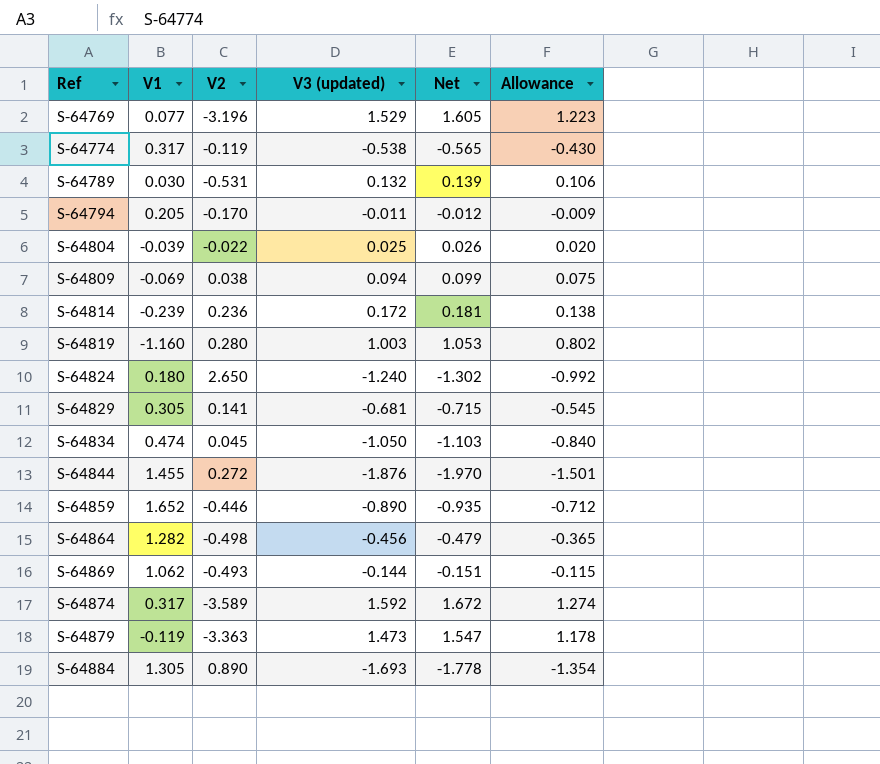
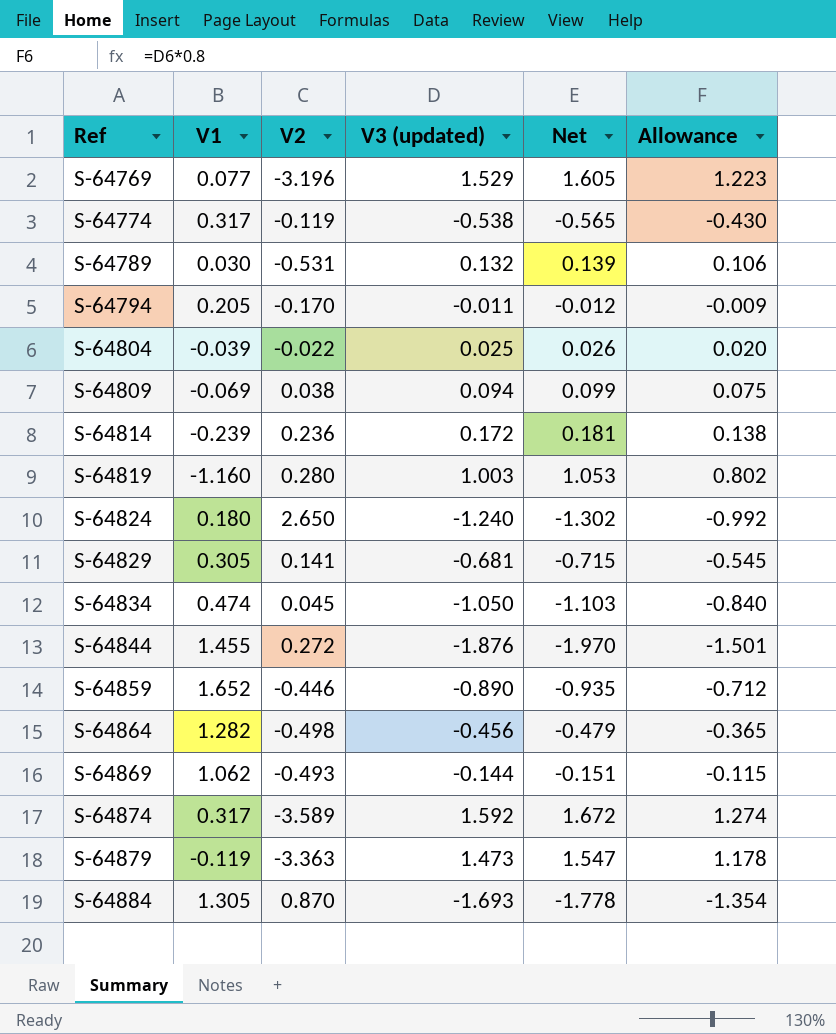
S-64884 | V2: 0.890 -> 0.870

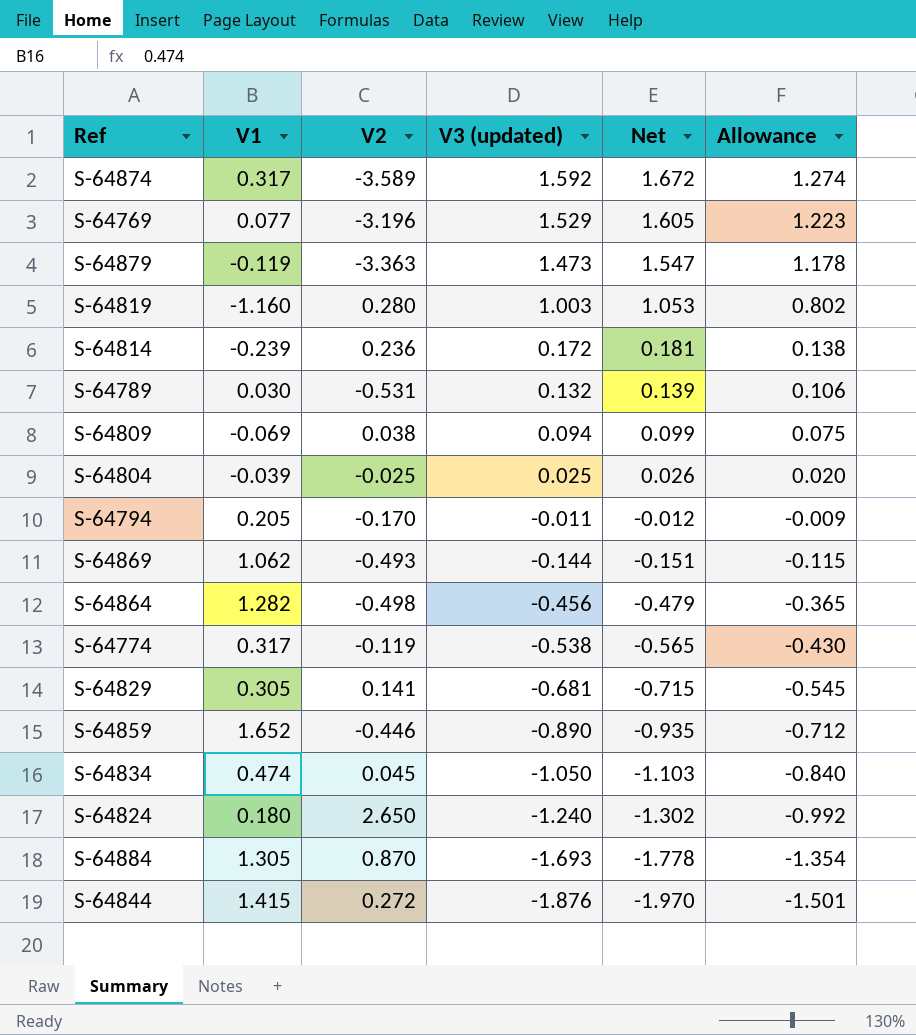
row order: Ref ascending -> V3 (updated) descending
S-64804 | V2: -0.022 -> -0.025
S-64844 | V1: 1.455 -> 1.415

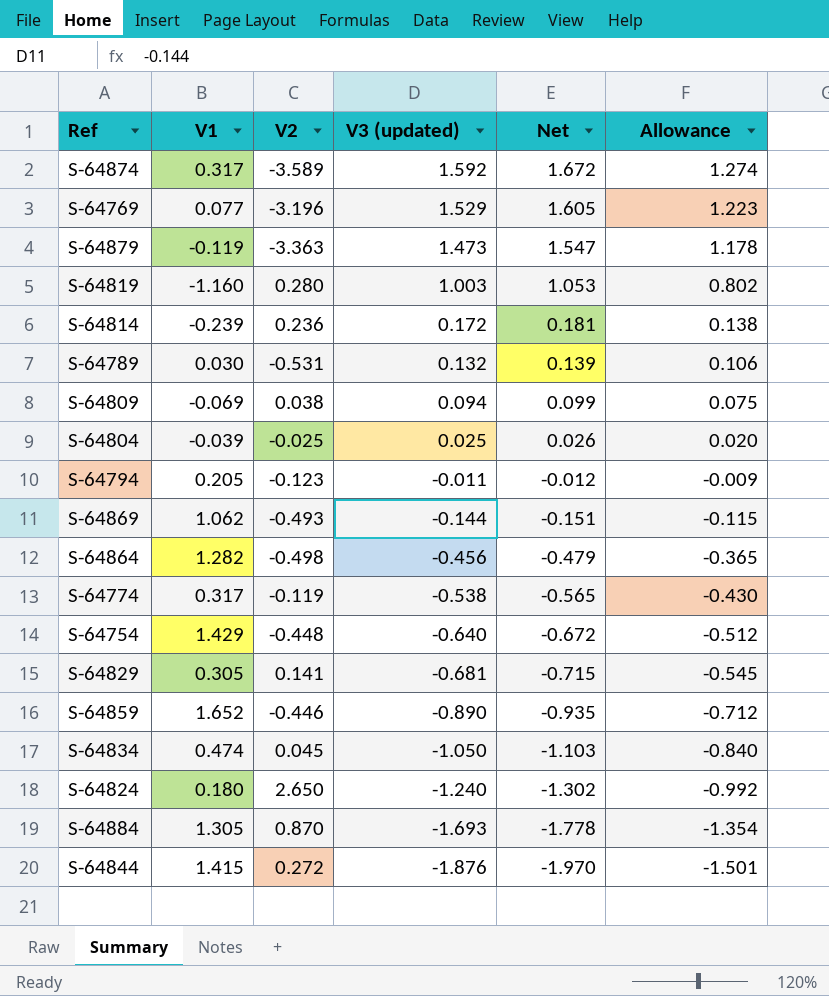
S-64794 | V2: -0.170 -> -0.123
row S-64754: none -> 1.429 | -0.448 | -0.640 | -0.672 | -0.512

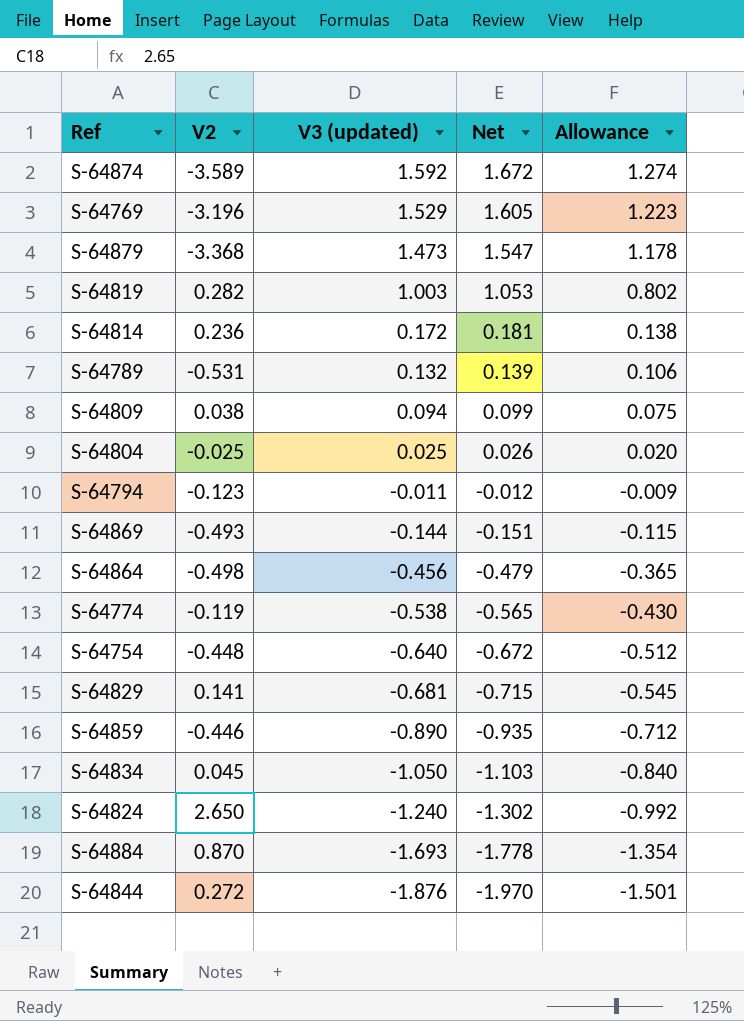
column V1 | position: 2 -> none
S-64879 | V2: -3.363 -> -3.368
S-64819 | V2: 0.280 -> 0.282

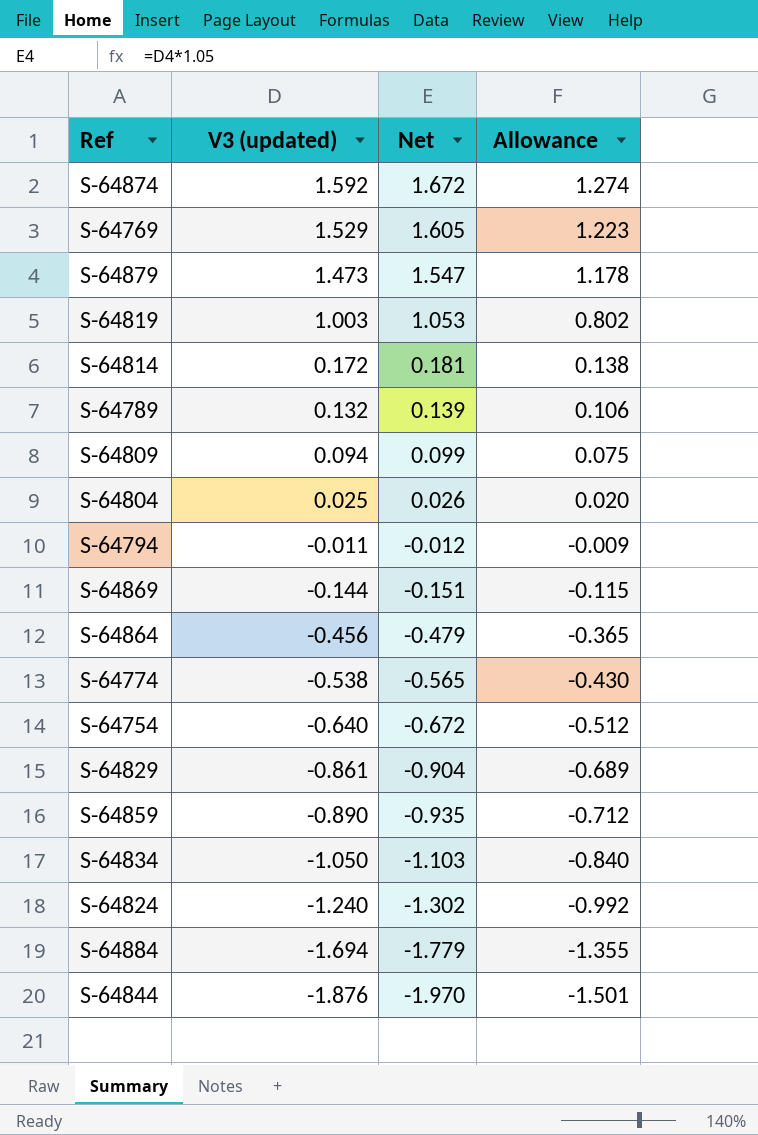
column V2 | position: 2 -> none
S-64829 | V3 (updated): -0.681 -> -0.861
S-64829 | Net: -0.715 -> -0.904
S-64829 | Allowance: -0.545 -> -0.689
S-64884 | V3 (updated): -1.693 -> -1.694
S-64884 | Net: -1.778 -> -1.779
S-64884 | Allowance: -1.354 -> -1.355

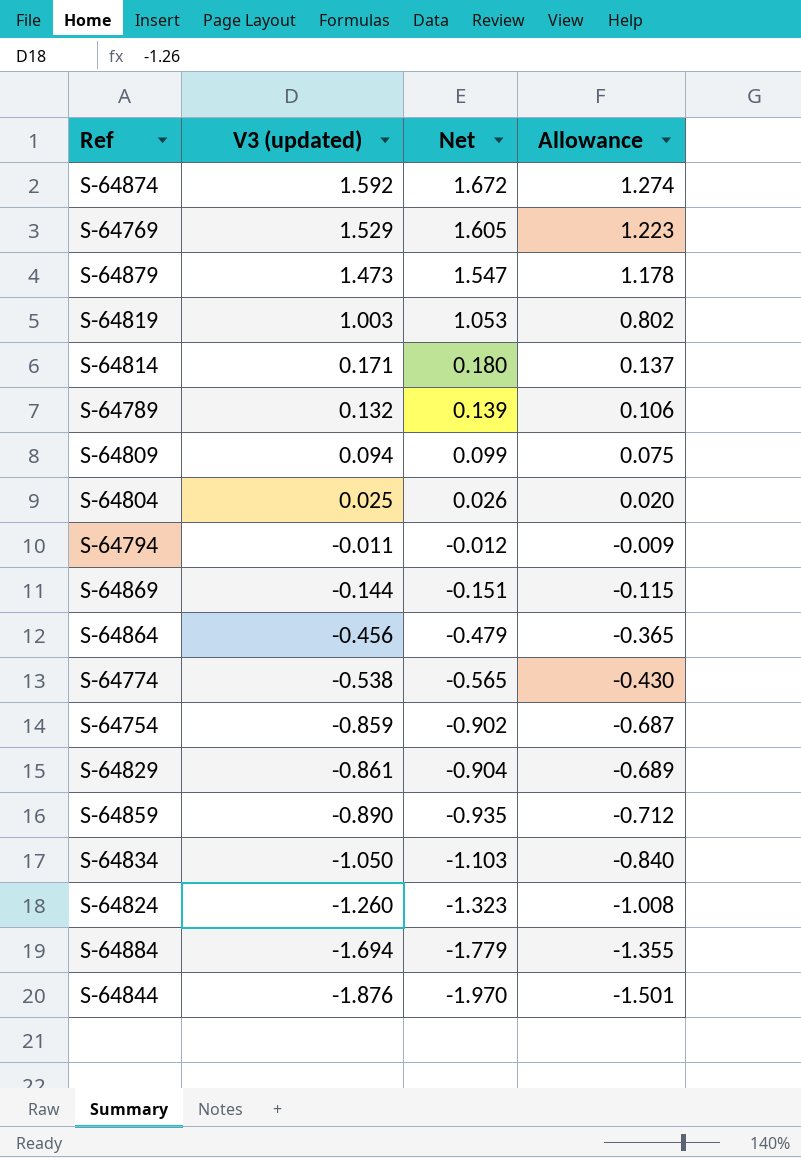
S-64814 | V3 (updated): 0.172 -> 0.171
S-64814 | Net: 0.181 -> 0.180
S-64814 | Allowance: 0.138 -> 0.137
S-64754 | V3 (updated): -0.640 -> -0.859
S-64754 | Net: -0.672 -> -0.902
S-64754 | Allowance: -0.512 -> -0.687
S-64824 | V3 (updated): -1.240 -> -1.260
S-64824 | Net: -1.302 -> -1.323
S-64824 | Allowance: -0.992 -> -1.008

